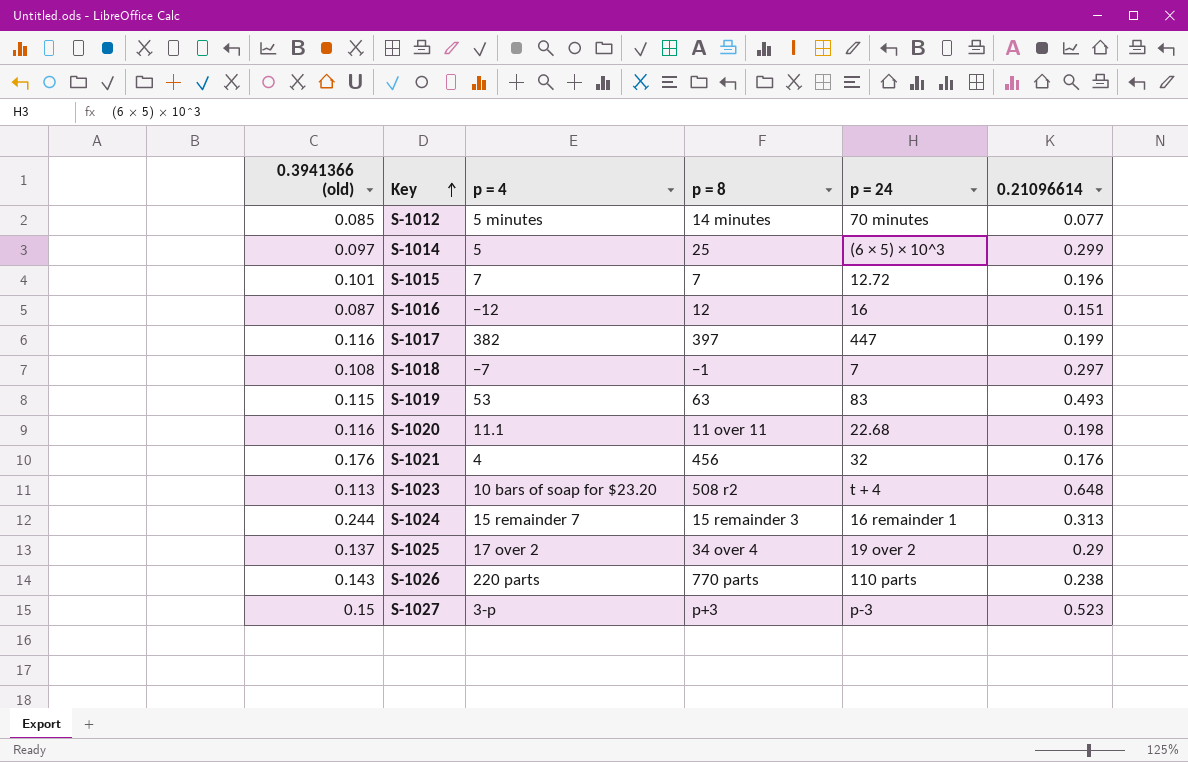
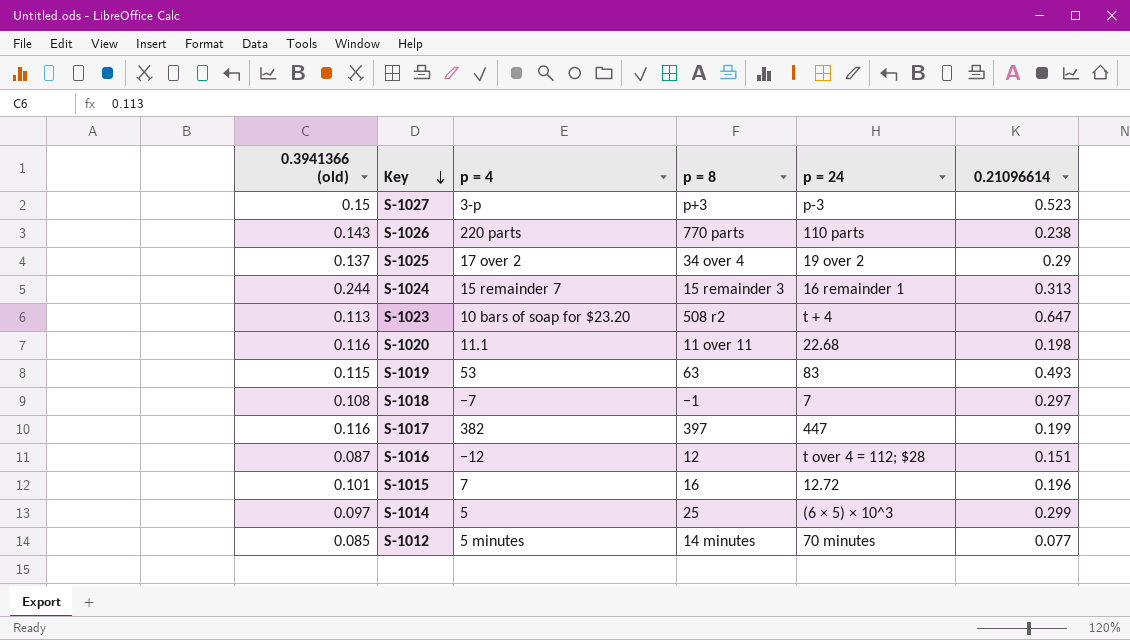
row order: Key ascending -> Key descending
row S-1021: 0.176 | 4 | 456 | 32 | 0.176 -> none
S-1023 | 0.21096614: 0.648 -> 0.647
S-1016 | p = 24: 16 -> t over 4 = 112; $28
S-1015 | p = 8: 7 -> 16

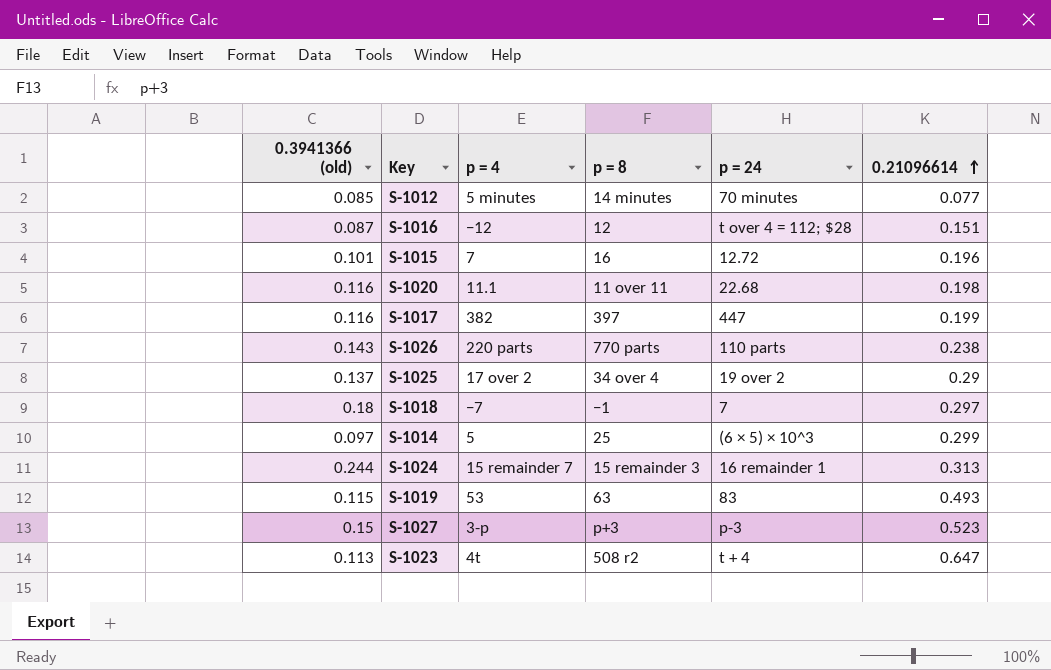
row order: Key descending -> 0.21096614 ascending
S-1018 | 0.3941366 (old): 0.108 -> 0.18
S-1023 | p = 4: 10 bars of soap for $23.20 -> 4t

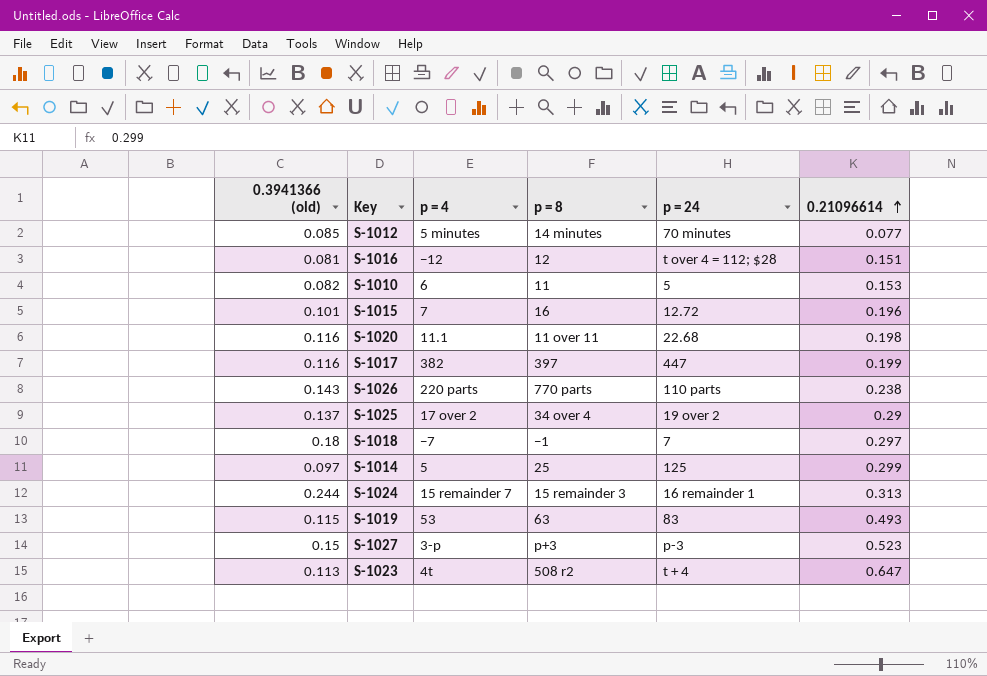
S-1016 | 0.3941366 (old): 0.087 -> 0.081
row S-1010: none -> 0.082 | 6 | 11 | 5 | 0.153
S-1014 | p = 24: (6 × 5) × 10^3 -> 125

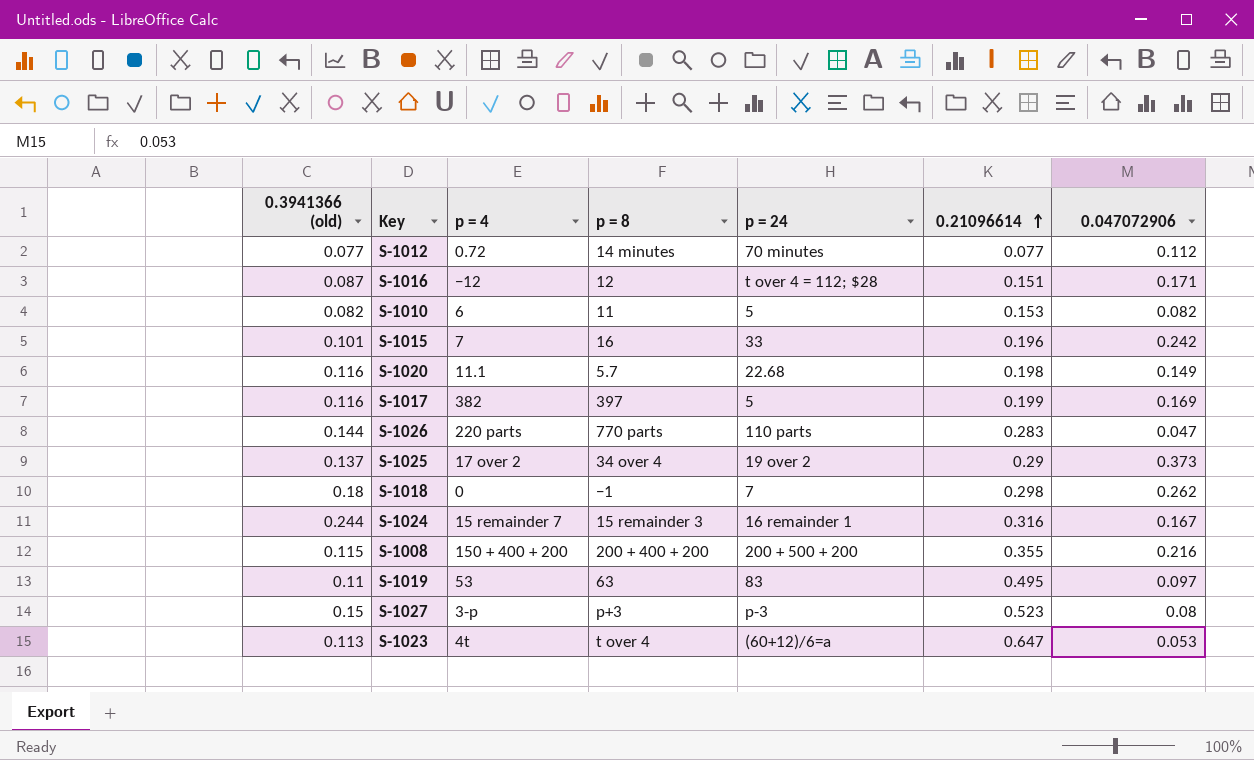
column 0.047072906 | position: none -> 7
row S-1014: 0.097 | 5 | 25 | 125 | 0.299 -> none
S-1012 | 0.3941366 (old): 0.085 -> 0.077
S-1012 | p = 4: 5 minutes -> 0.72
S-1016 | 0.3941366 (old): 0.081 -> 0.087
S-1015 | p = 24: 12.72 -> 33
S-1020 | p = 8: 11 over 11 -> 5.7
S-1017 | p = 24: 447 -> 5
S-1026 | 0.3941366 (old): 0.143 -> 0.144
S-1026 | 0.21096614: 0.238 -> 0.283
S-1018 | p = 4: −7 -> 0
S-1018 | 0.21096614: 0.297 -> 0.298
S-1024 | 0.21096614: 0.313 -> 0.316
row S-1008: none -> 0.115 | 150 + 400 + 200 | 200 + 400 + 200 | 200 + 500 + 200 | 0.355 | 0.216
S-1019 | 0.3941366 (old): 0.115 -> 0.11
S-1019 | 0.21096614: 0.493 -> 0.495
S-1023 | p = 8: 508 r2 -> t over 4
S-1023 | p = 24: t + 4 -> (60+12)/6=a

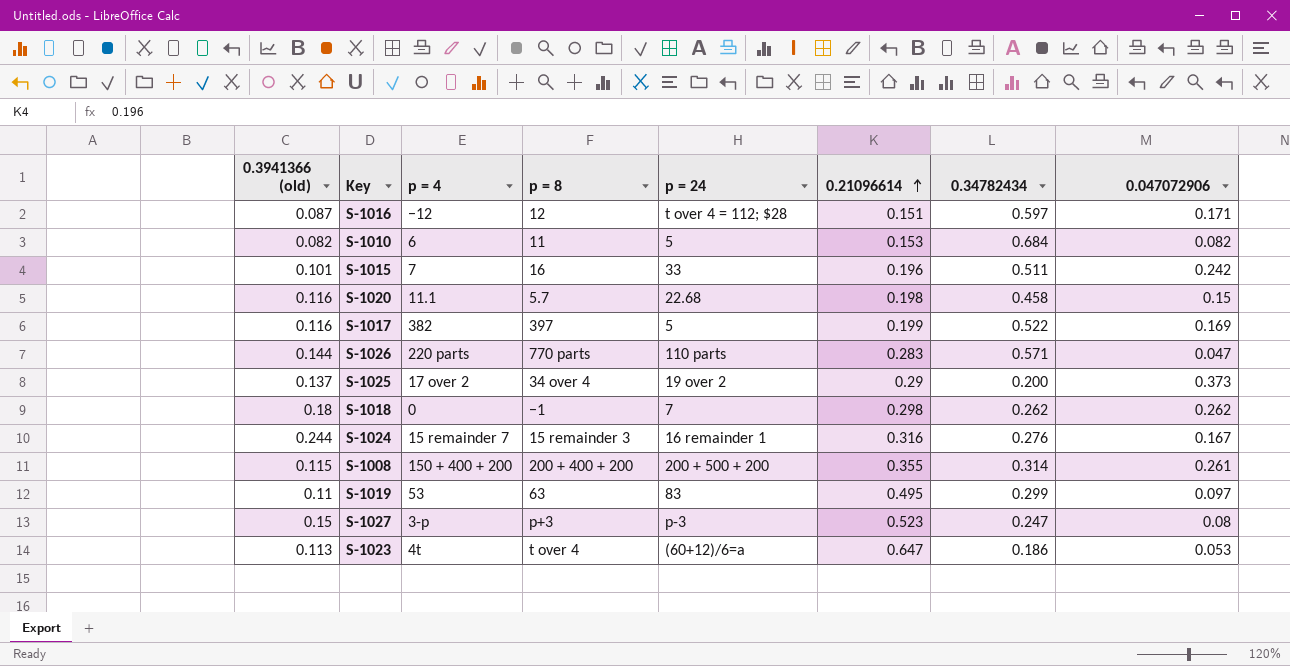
column 0.34782434 | position: none -> 7
row S-1012: 0.077 | 0.72 | 14 minutes | 70 minutes | 0.077 | 0.112 -> none
S-1020 | 0.047072906: 0.149 -> 0.15
S-1008 | 0.047072906: 0.216 -> 0.261

